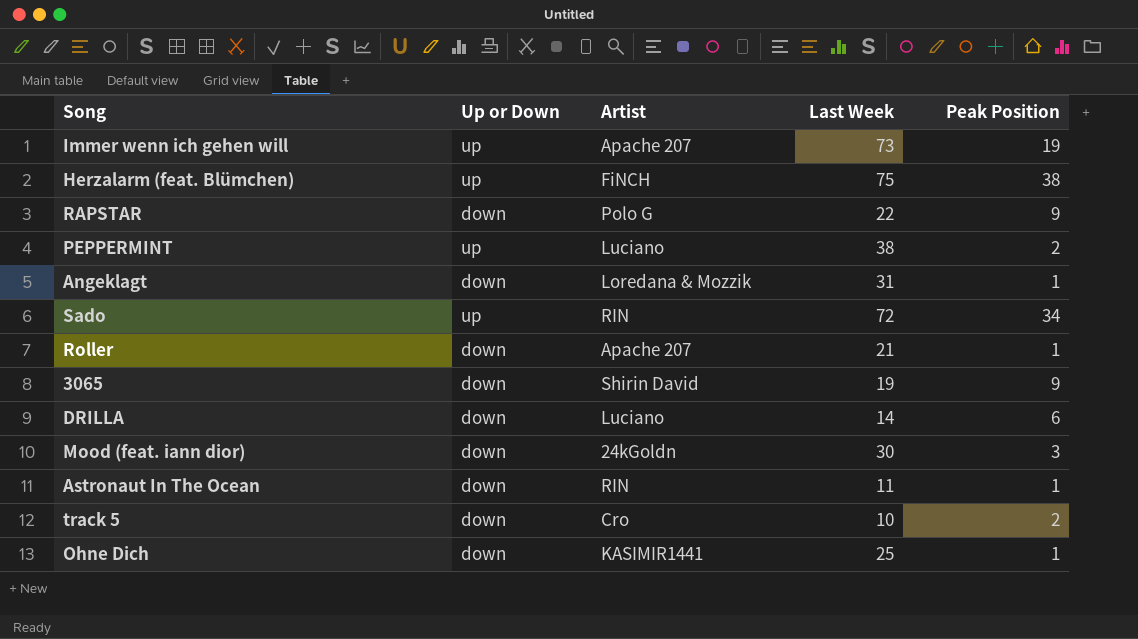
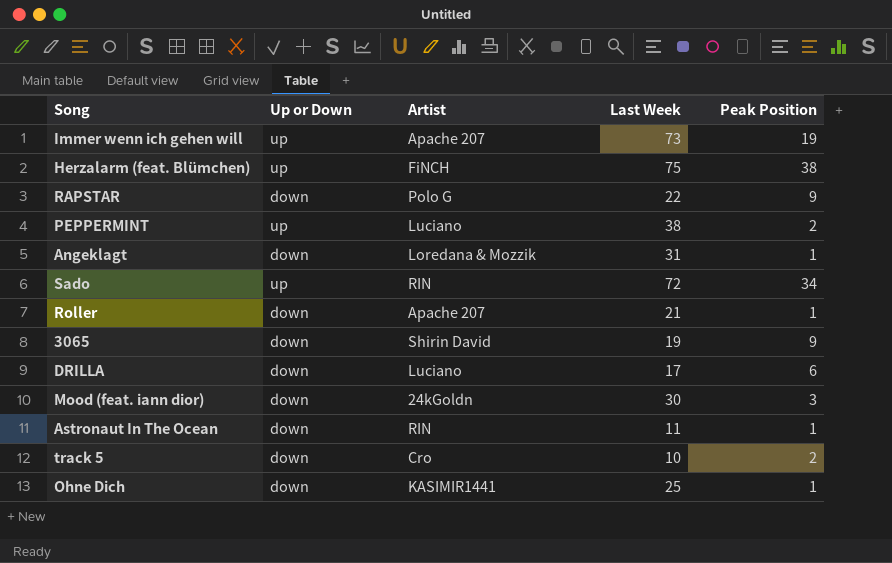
DRILLA | Last Week: 14 -> 17

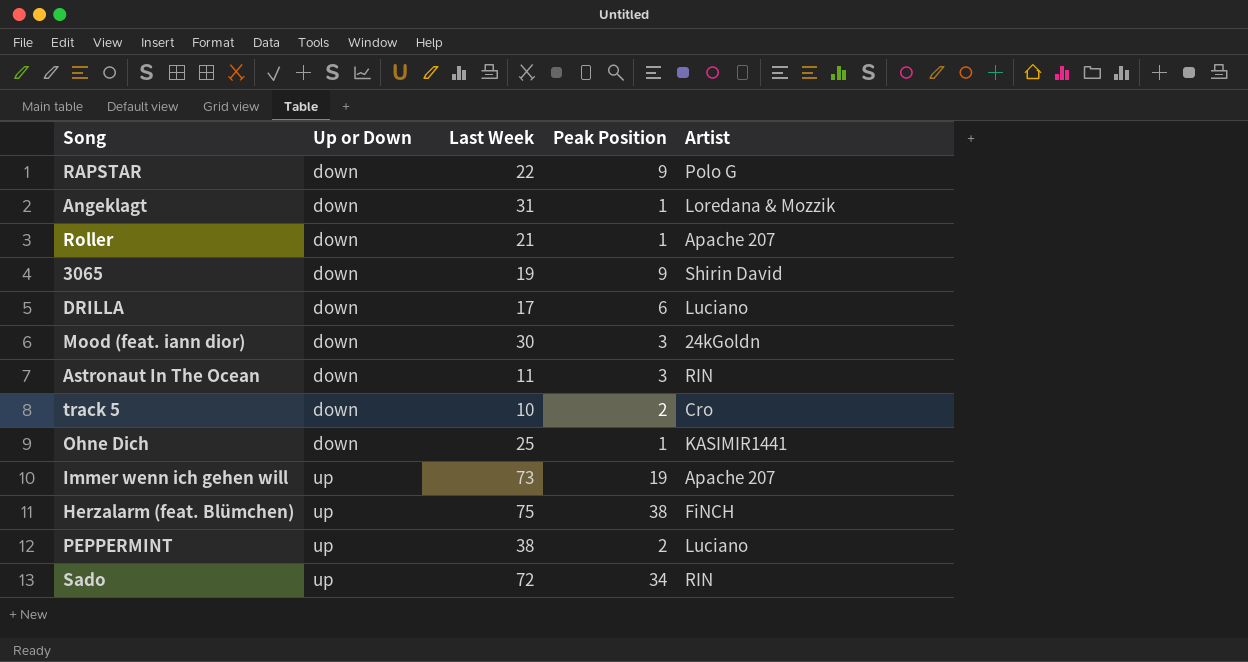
row order: none -> Up or Down ascending
column Artist | position: 3 -> 5
Astronaut In The Ocean | Peak Position: 1 -> 3

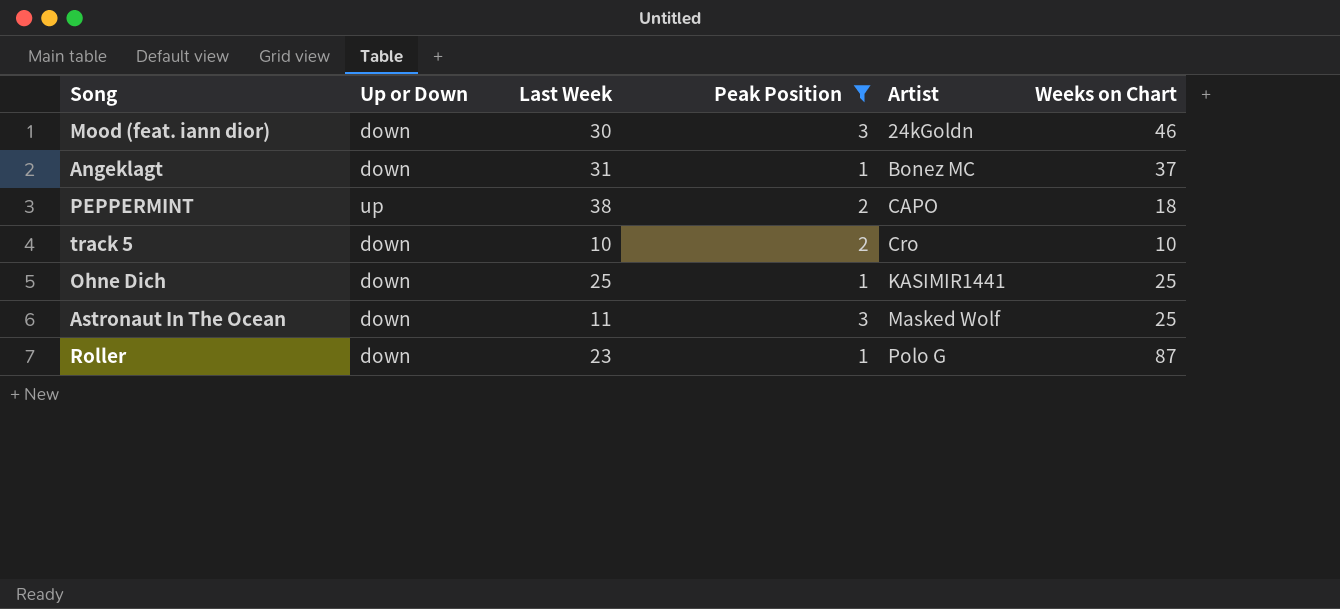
filter: none -> Peak Position <= 3
row order: Up or Down ascending -> Artist ascending
column Weeks on Chart | position: none -> 6
Angeklagt | Artist: Loredana & Mozzik -> Bonez MC
PEPPERMINT | Artist: Luciano -> CAPO
Astronaut In The Ocean | Artist: RIN -> Masked Wolf
Roller | Last Week: 21 -> 23
Roller | Artist: Apache 207 -> Polo G

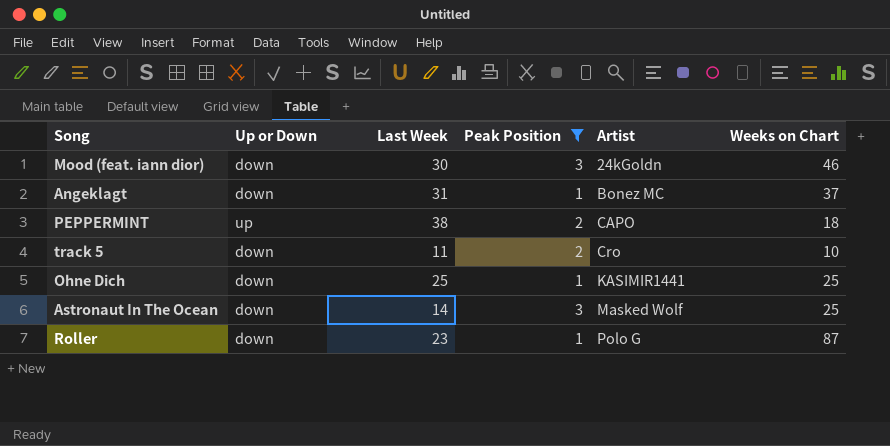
track 5 | Last Week: 10 -> 11
Astronaut In The Ocean | Last Week: 11 -> 14

